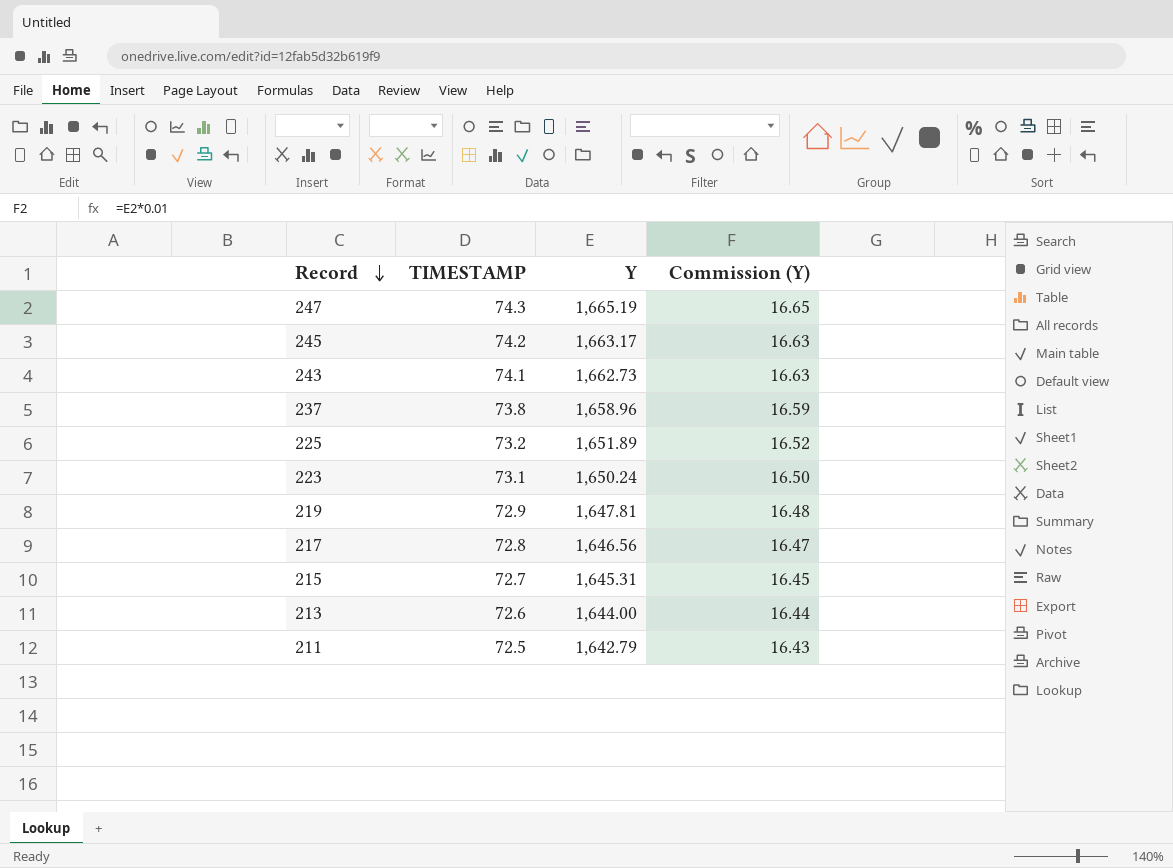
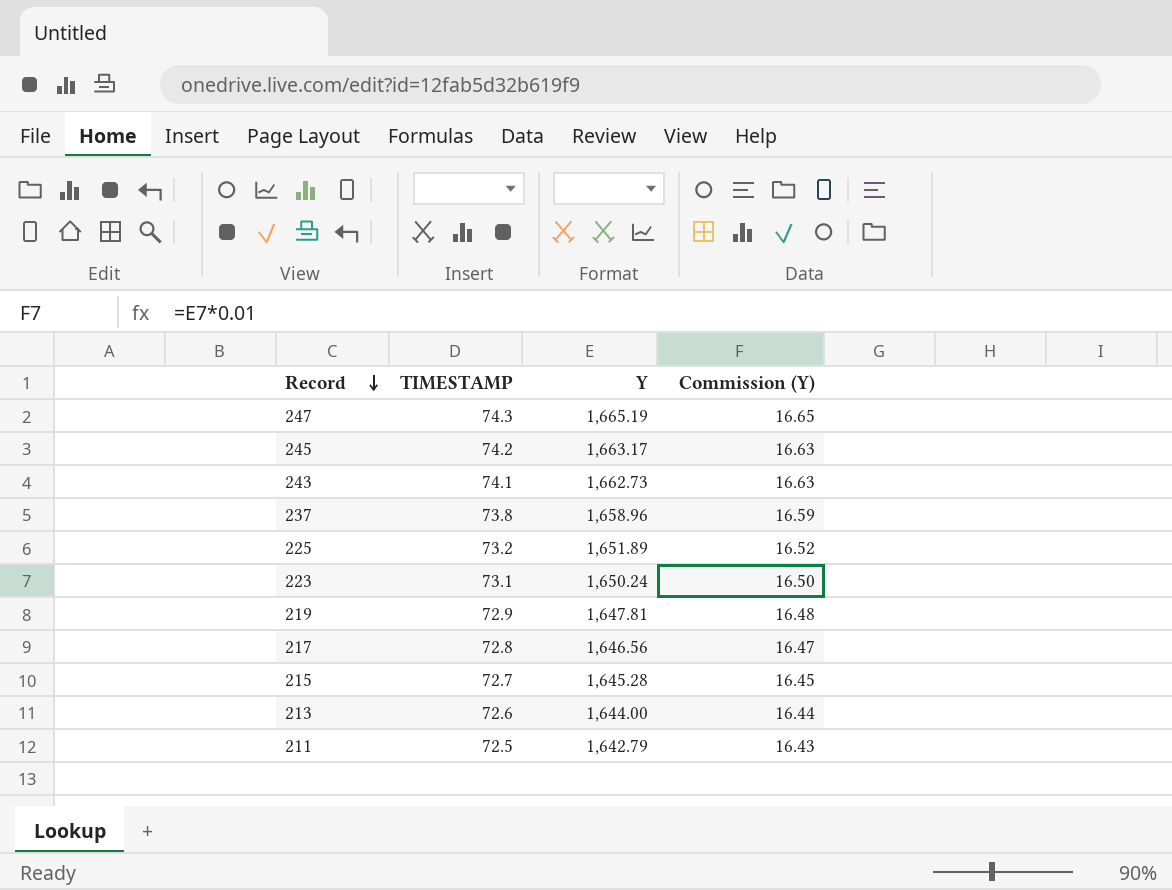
215 | Y: 1,645.31 -> 1,645.28

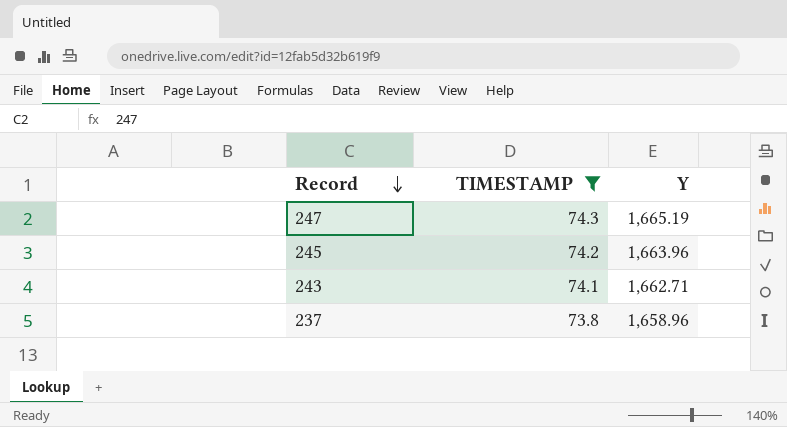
filter: none -> TIMESTAMP >= 73.8
column Commission (Y) | formula: [Y] * 0.01 -> none
245 | Y: 1,663.17 -> 1,663.96
243 | Y: 1,662.73 -> 1,662.71

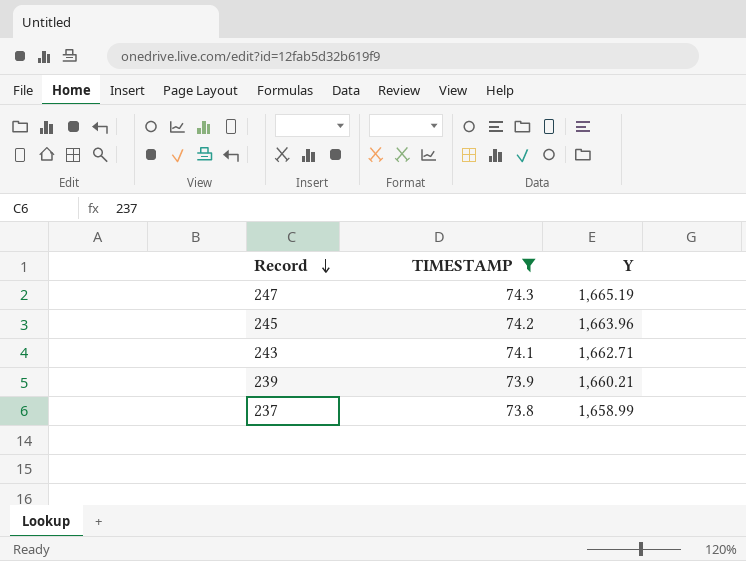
row 239: none -> 73.9 | 1,660.21
237 | Y: 1,658.96 -> 1,658.99

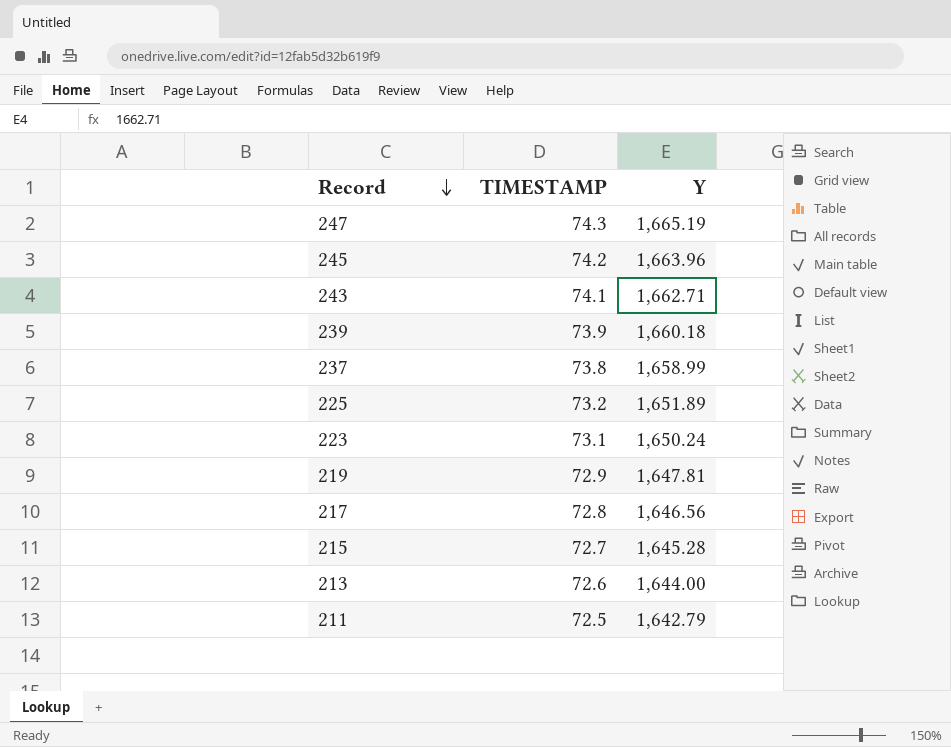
filter: TIMESTAMP >= 73.8 -> none
239 | Y: 1,660.21 -> 1,660.18

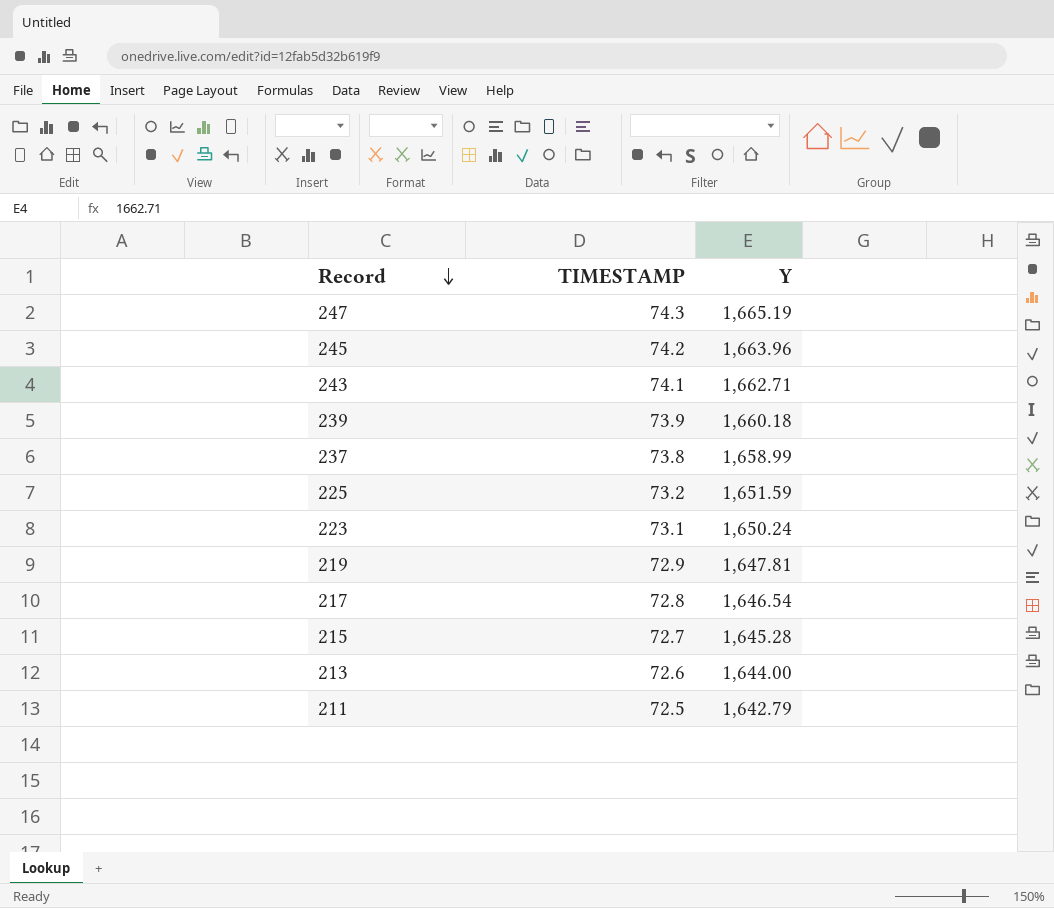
225 | Y: 1,651.89 -> 1,651.59
217 | Y: 1,646.56 -> 1,646.54

